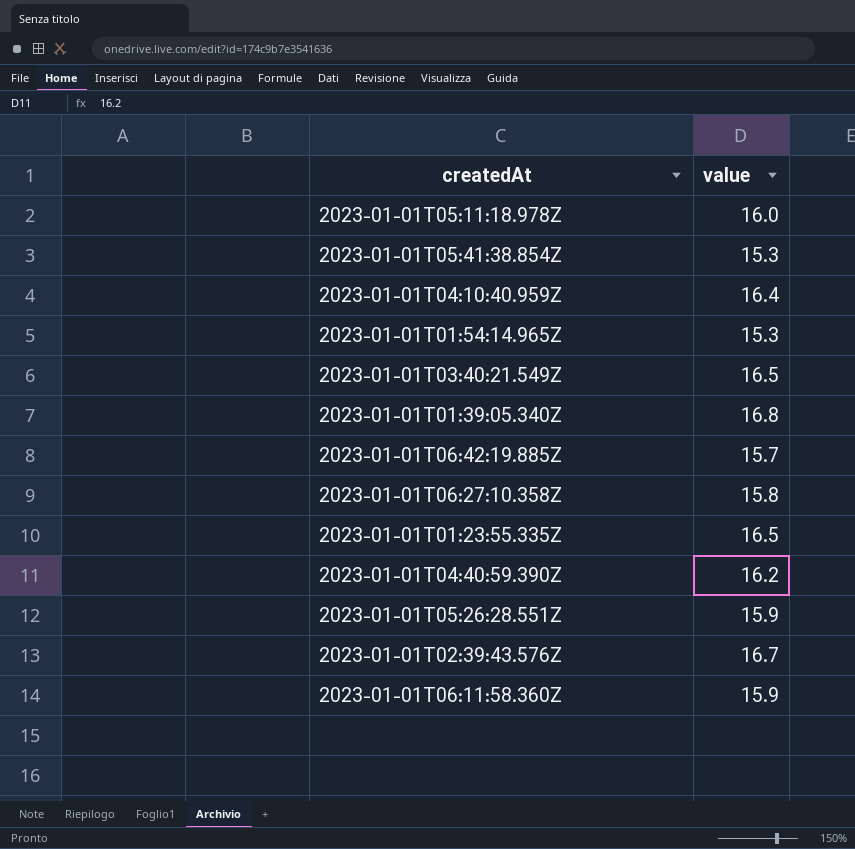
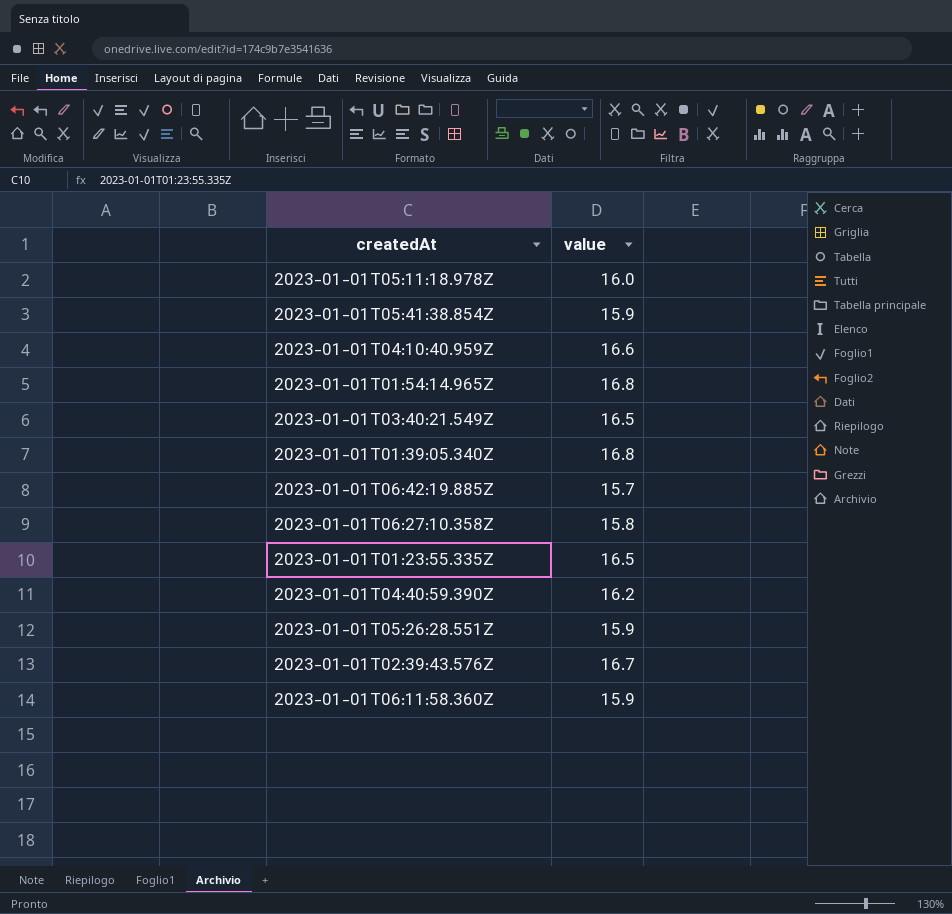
2023-01-01T05:41:38.854Z | value: 15.3 -> 15.9
2023-01-01T04:10:40.959Z | value: 16.4 -> 16.6
2023-01-01T01:54:14.965Z | value: 15.3 -> 16.8

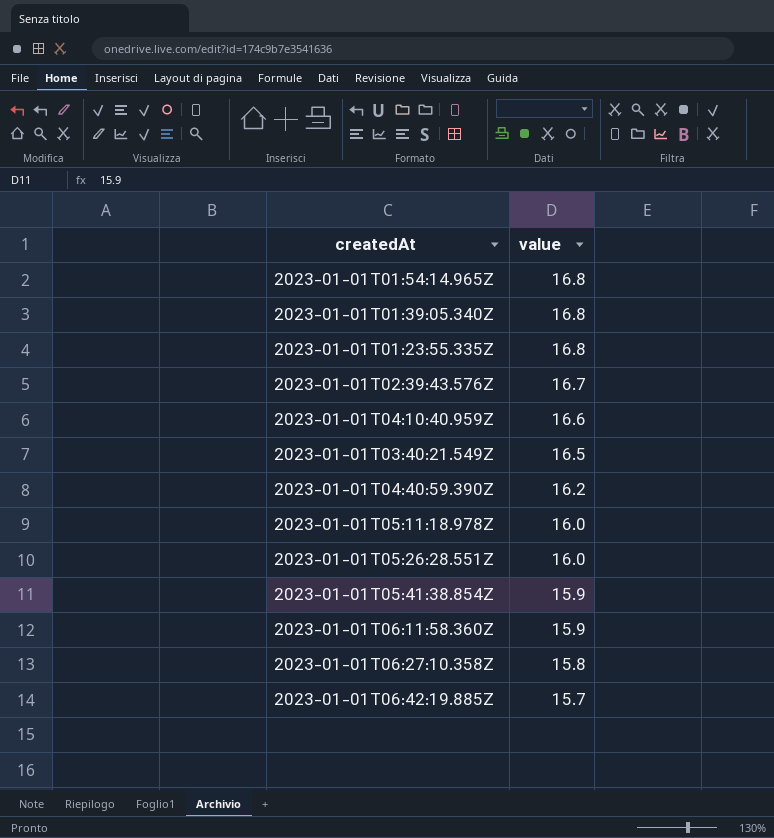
row order: none -> value descending
2023-01-01T01:23:55.335Z | value: 16.5 -> 16.8
2023-01-01T05:26:28.551Z | value: 15.9 -> 16.0

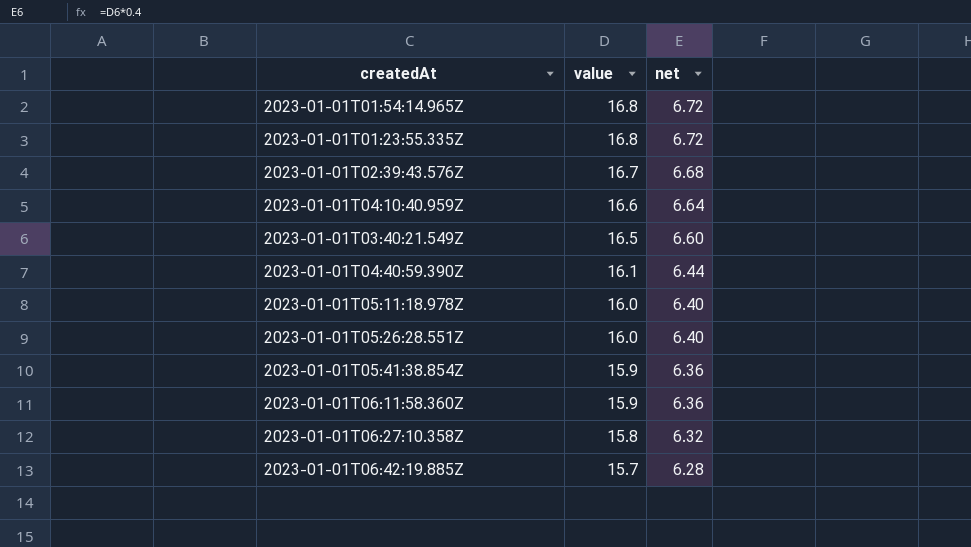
column net | formula: none -> [value] * 0.4
row 2023-01-01T01:39:05.340Z: 16.8 -> none
2023-01-01T04:40:59.390Z | value: 16.2 -> 16.1

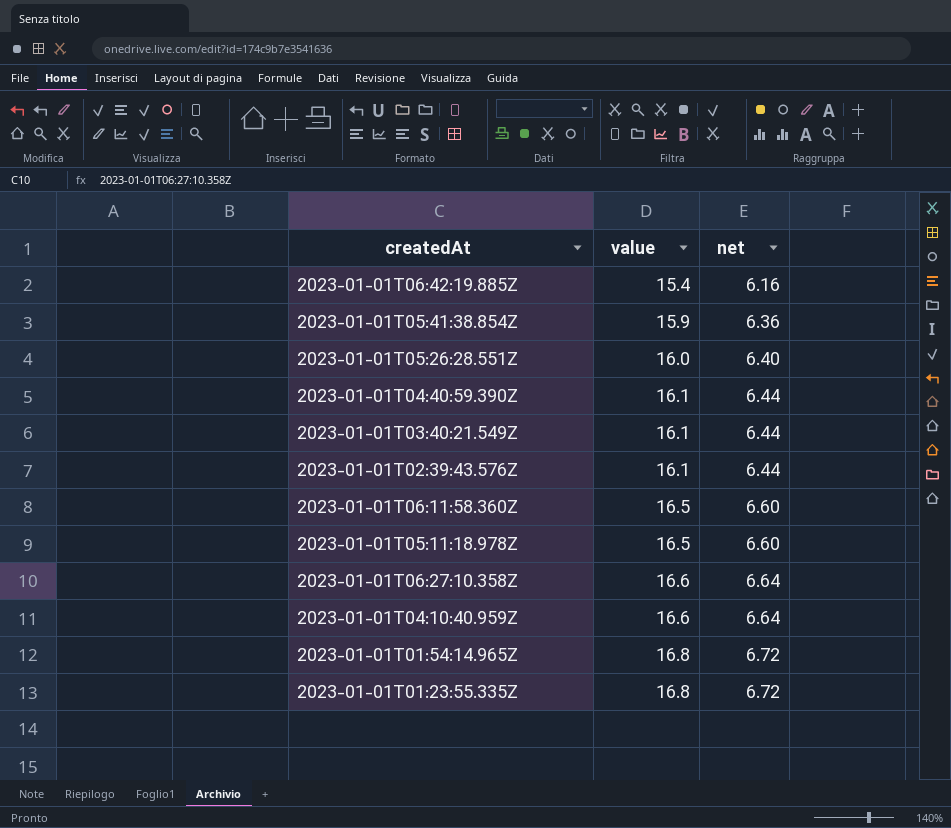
row order: value descending -> value ascending
2023-01-01T06:42:19.885Z | value: 15.7 -> 15.4
2023-01-01T06:42:19.885Z | net: 6.28 -> 6.16
2023-01-01T03:40:21.549Z | value: 16.5 -> 16.1
2023-01-01T03:40:21.549Z | net: 6.60 -> 6.44
2023-01-01T02:39:43.576Z | value: 16.7 -> 16.1
2023-01-01T02:39:43.576Z | net: 6.68 -> 6.44
2023-01-01T06:11:58.360Z | value: 15.9 -> 16.5
2023-01-01T06:11:58.360Z | net: 6.36 -> 6.60
2023-01-01T05:11:18.978Z | value: 16.0 -> 16.5
2023-01-01T05:11:18.978Z | net: 6.40 -> 6.60
2023-01-01T06:27:10.358Z | value: 15.8 -> 16.6
2023-01-01T06:27:10.358Z | net: 6.32 -> 6.64

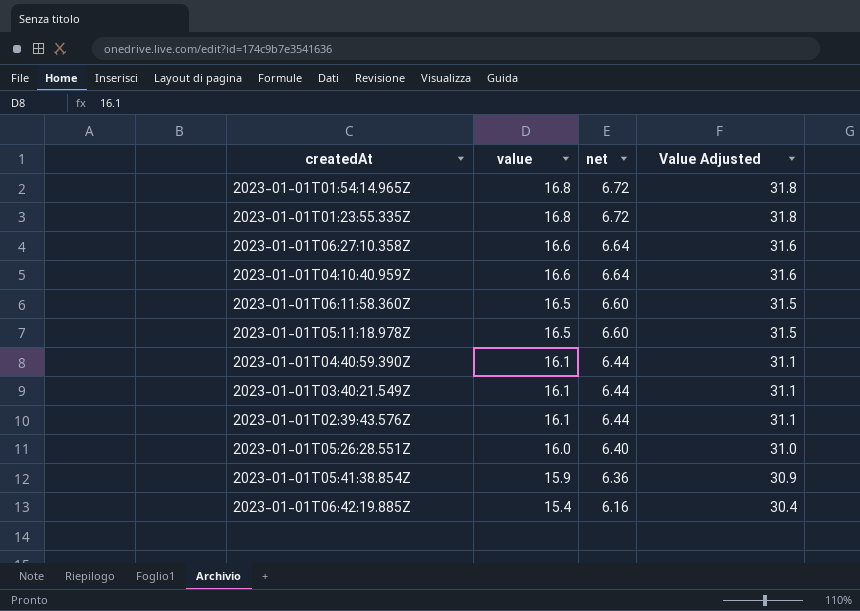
row order: value ascending -> value descending
column Value Adjusted | formula: none -> [value] + 15

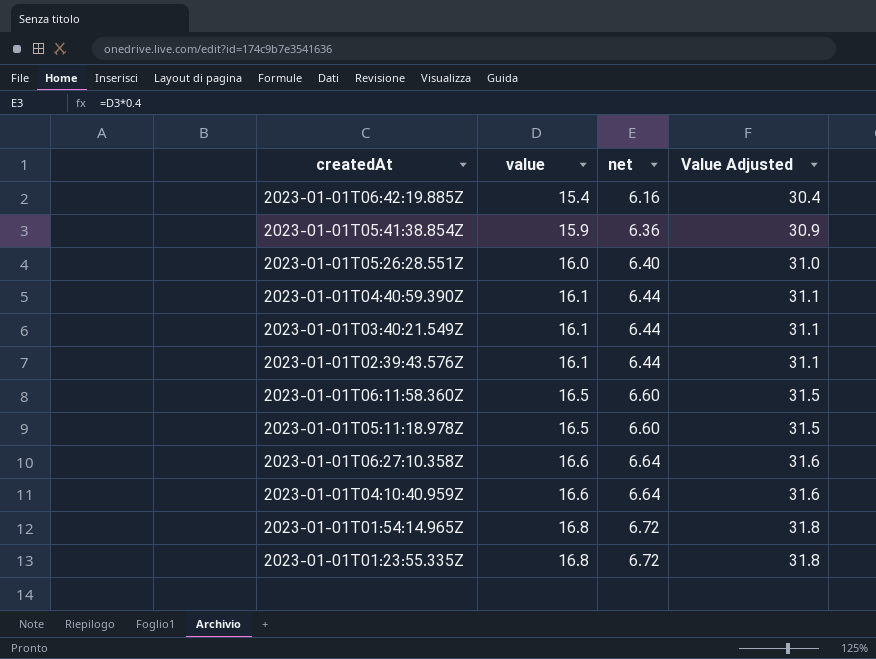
row order: value descending -> value ascending

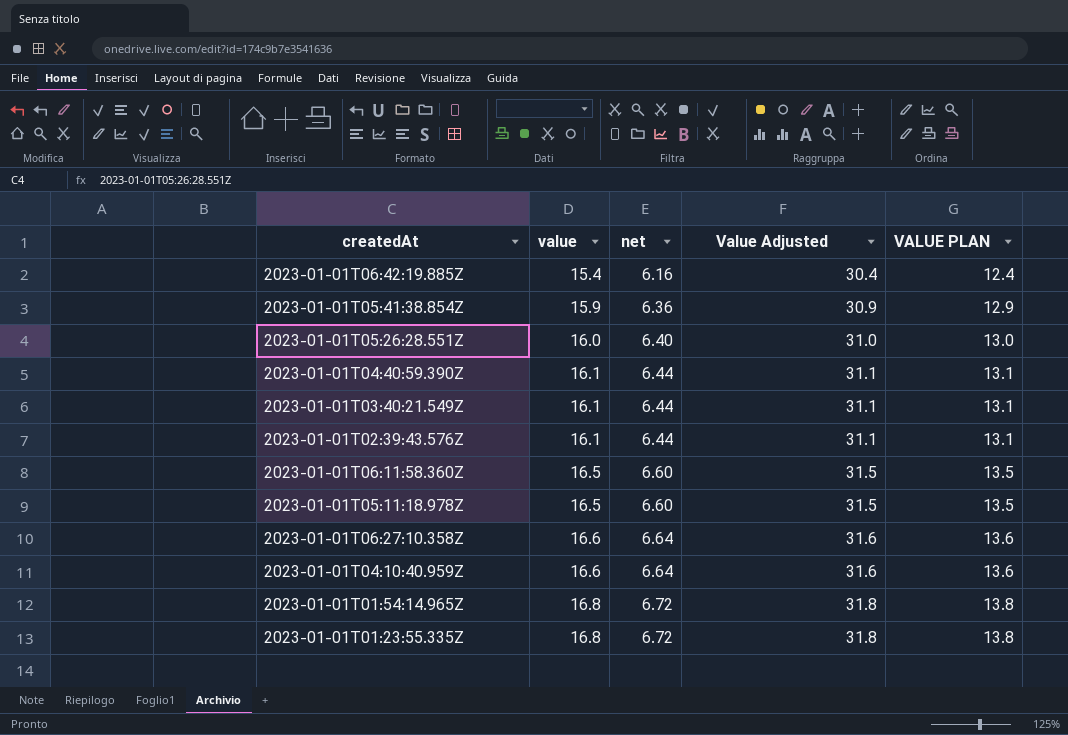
column VALUE PLAN | formula: none -> [value] - 3

